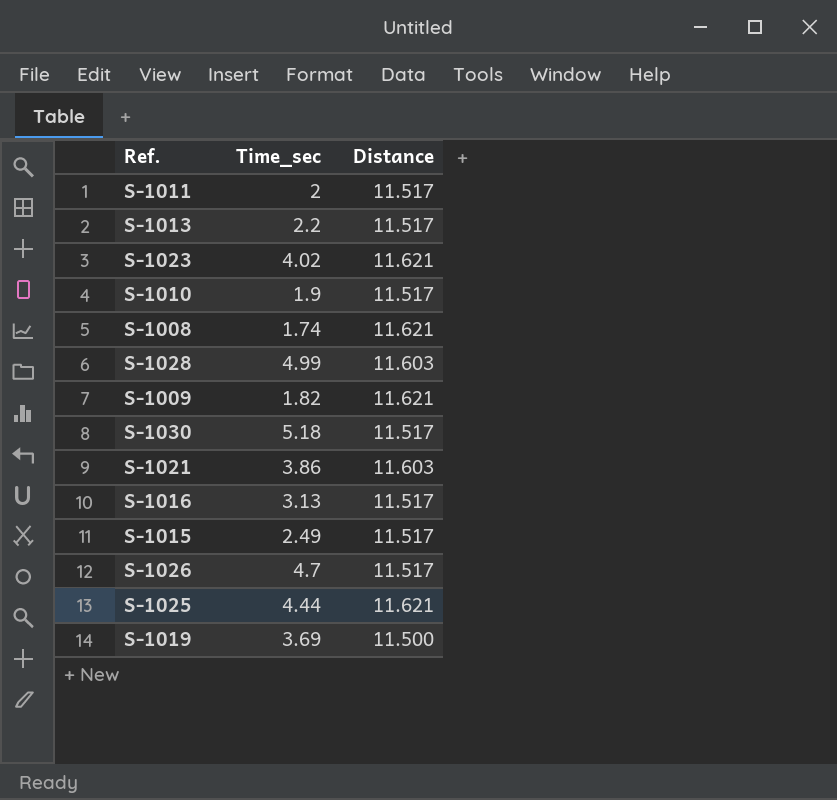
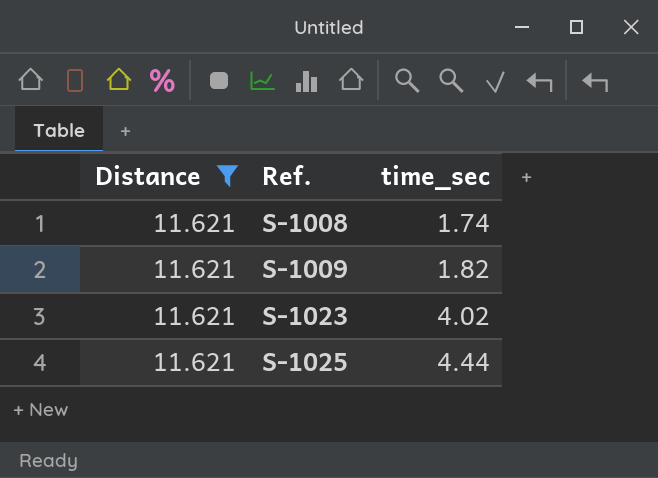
filter: none -> Distance = 11.621
row order: none -> Ref. ascending
column Distance | position: 3 -> 1
column name: Time_sec -> time_sec

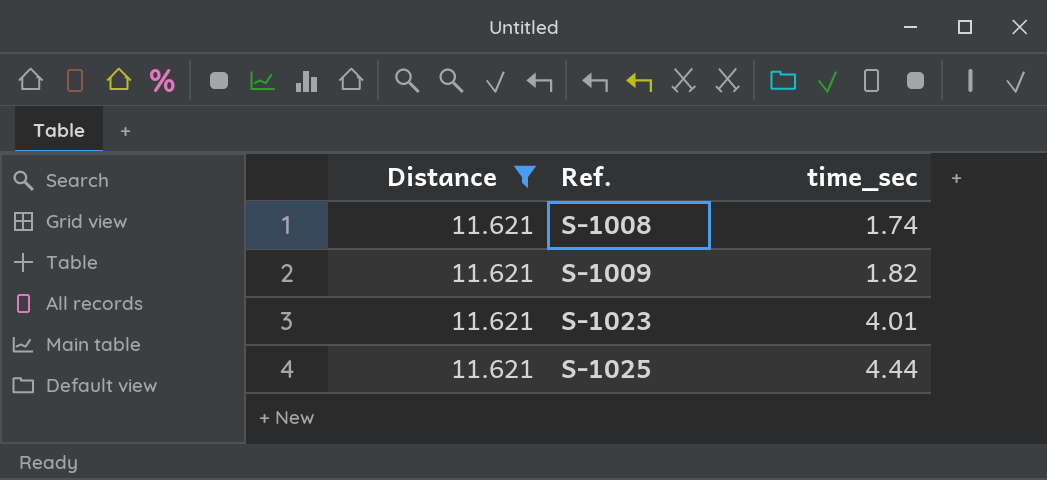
S-1023 | time_sec: 4.02 -> 4.01

